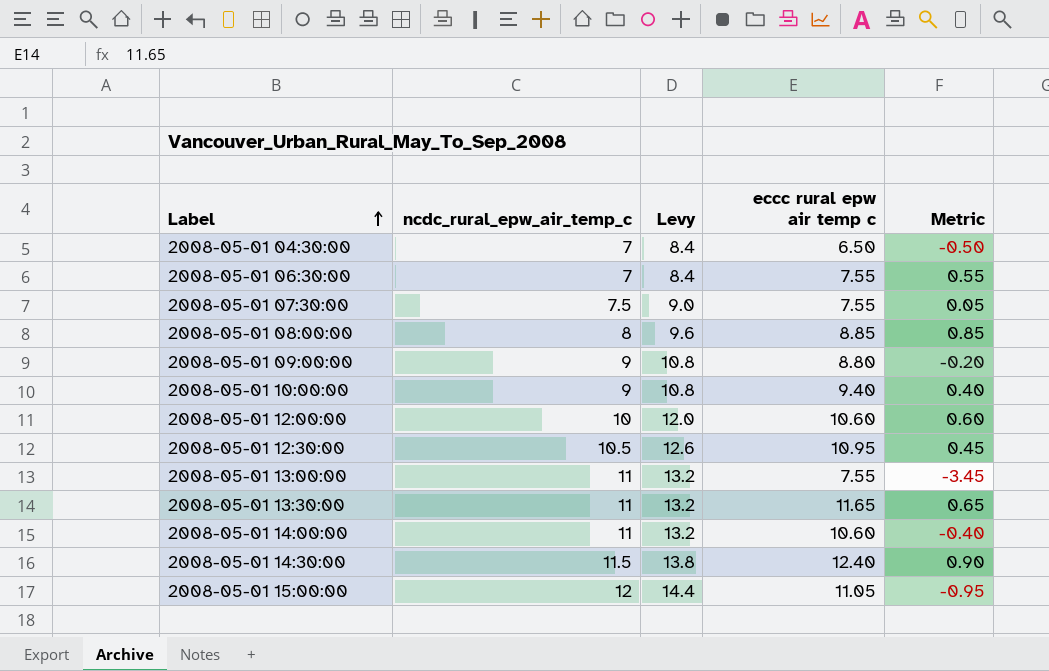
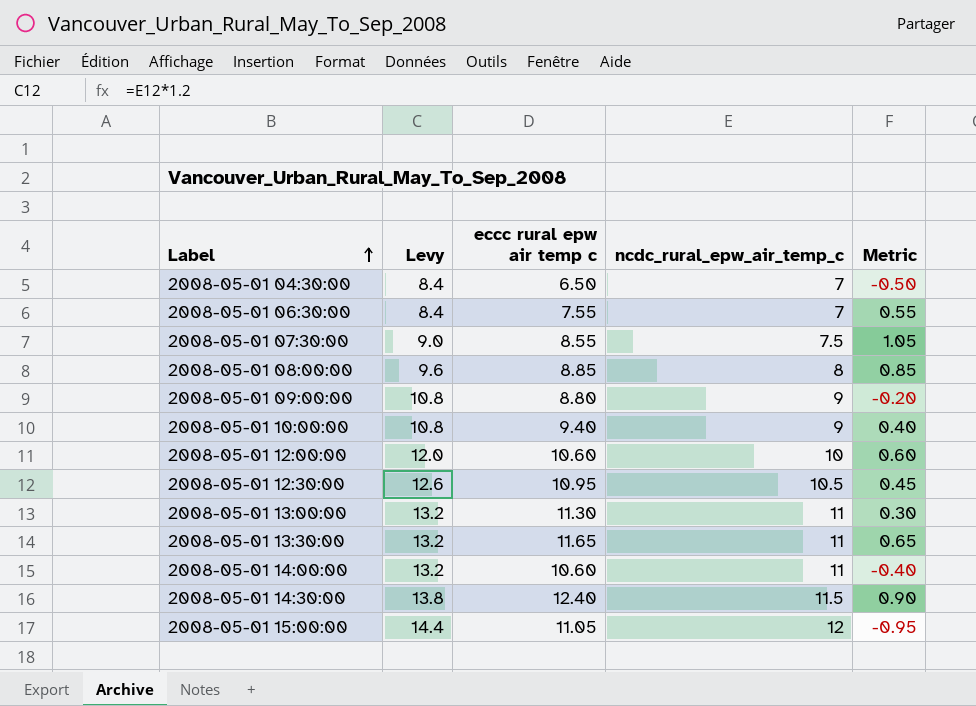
column ncdc_rural_epw_air_temp_c | position: 2 -> 4
2008-05-01 07:30:00 | eccc rural epw air temp c: 7.55 -> 8.55
2008-05-01 07:30:00 | Metric: 0.05 -> 1.05
2008-05-01 13:00:00 | eccc rural epw air temp c: 7.55 -> 11.30
2008-05-01 13:00:00 | Metric: -3.45 -> 0.30

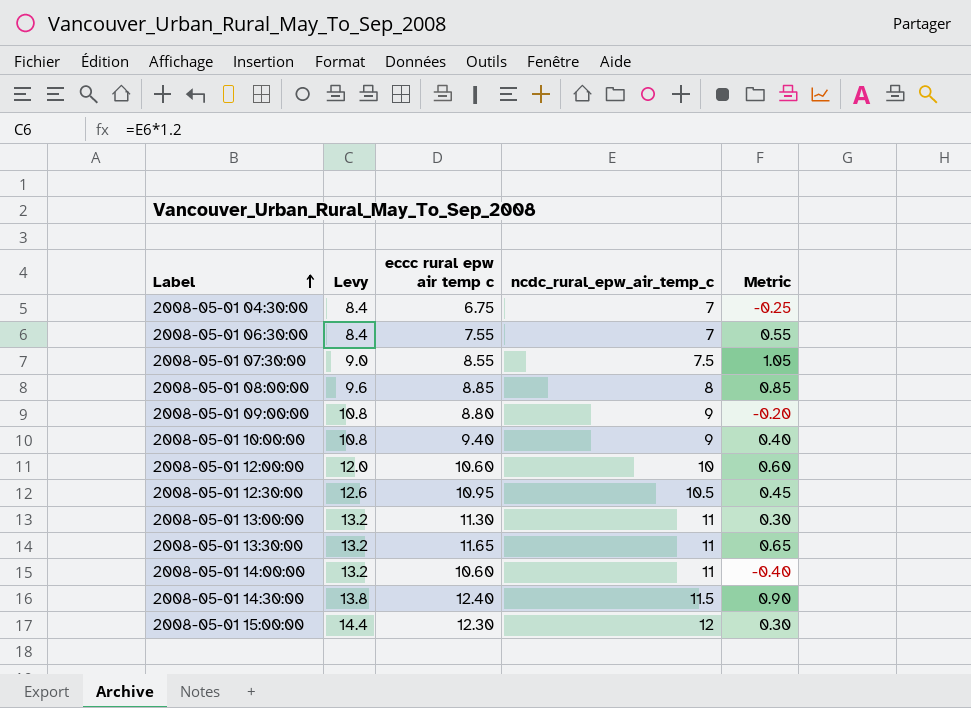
2008-05-01 04:30:00 | eccc rural epw air temp c: 6.50 -> 6.75
2008-05-01 04:30:00 | Metric: -0.50 -> -0.25
2008-05-01 15:00:00 | eccc rural epw air temp c: 11.05 -> 12.30
2008-05-01 15:00:00 | Metric: -0.95 -> 0.30

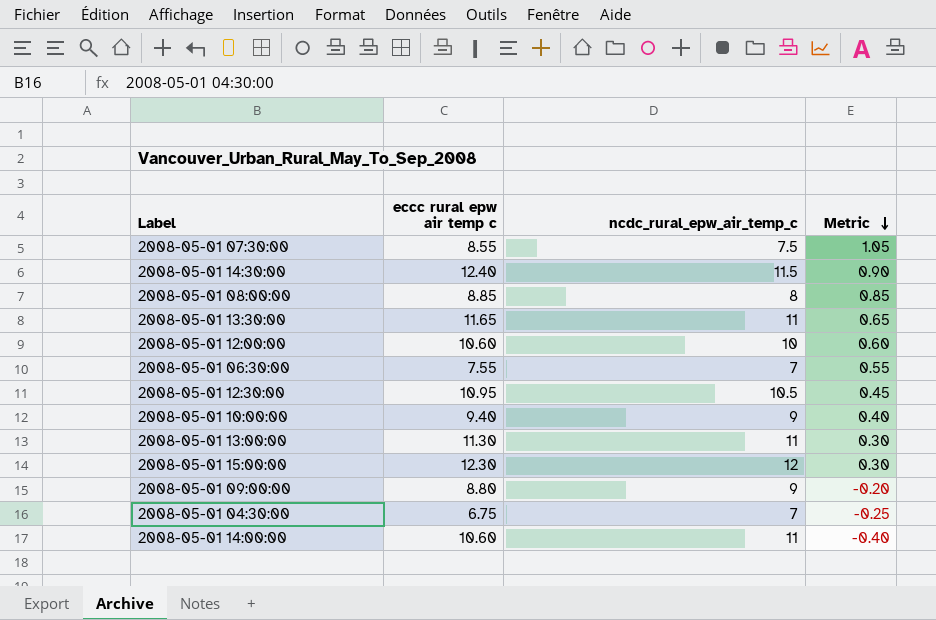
row order: Label ascending -> Metric descending
column Levy | formula: [ncdc_rural_epw_air_temp_c] * 1.2 -> none

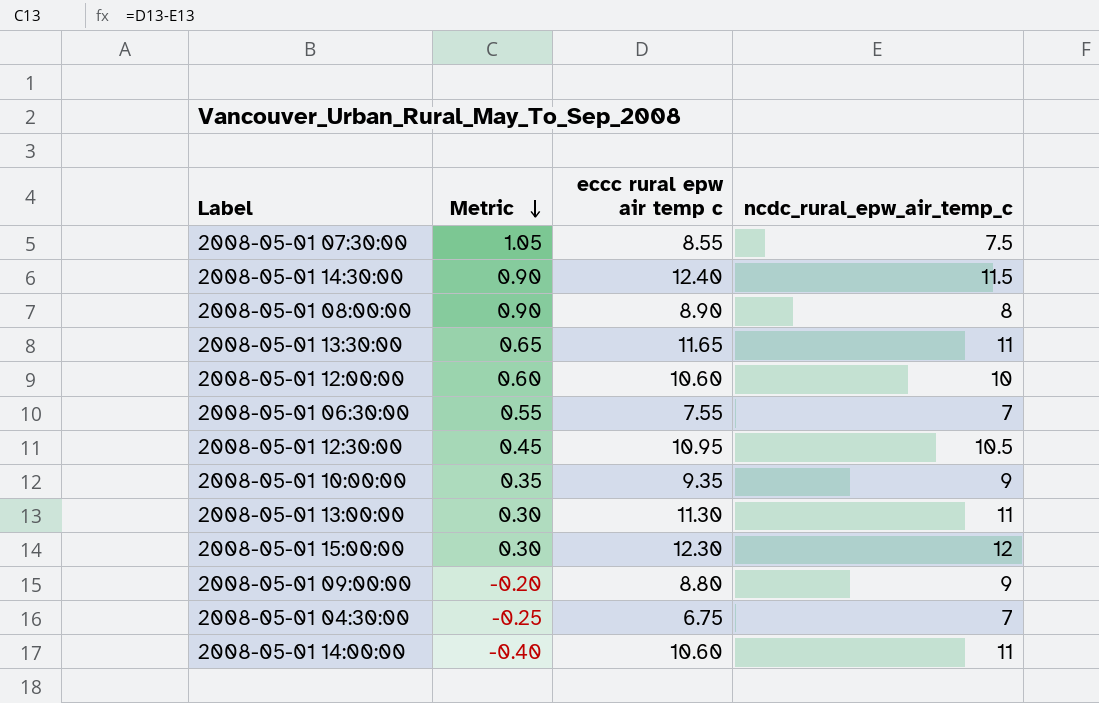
column Metric | position: 4 -> 2
2008-05-01 08:00:00 | Metric: 0.85 -> 0.90
2008-05-01 08:00:00 | eccc rural epw air temp c: 8.85 -> 8.90
2008-05-01 10:00:00 | Metric: 0.40 -> 0.35
2008-05-01 10:00:00 | eccc rural epw air temp c: 9.40 -> 9.35

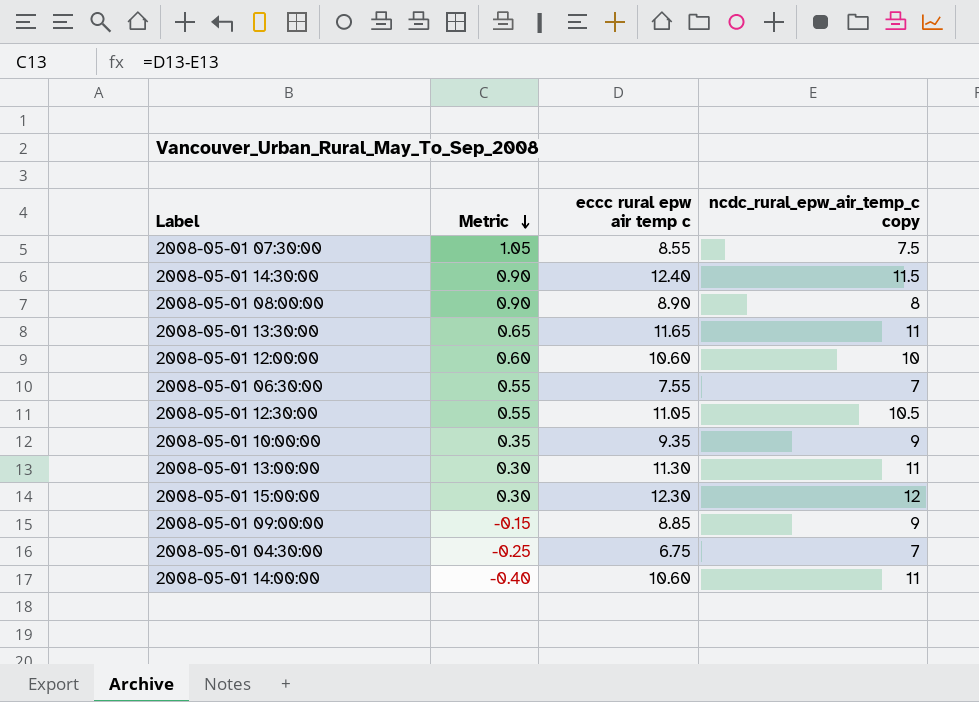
column name: ncdc_rural_epw_air_temp_c -> ncdc_rural_epw_air_temp_c copy
2008-05-01 12:30:00 | Metric: 0.45 -> 0.55
2008-05-01 12:30:00 | eccc rural epw air temp c: 10.95 -> 11.05
2008-05-01 09:00:00 | Metric: -0.20 -> -0.15
2008-05-01 09:00:00 | eccc rural epw air temp c: 8.80 -> 8.85

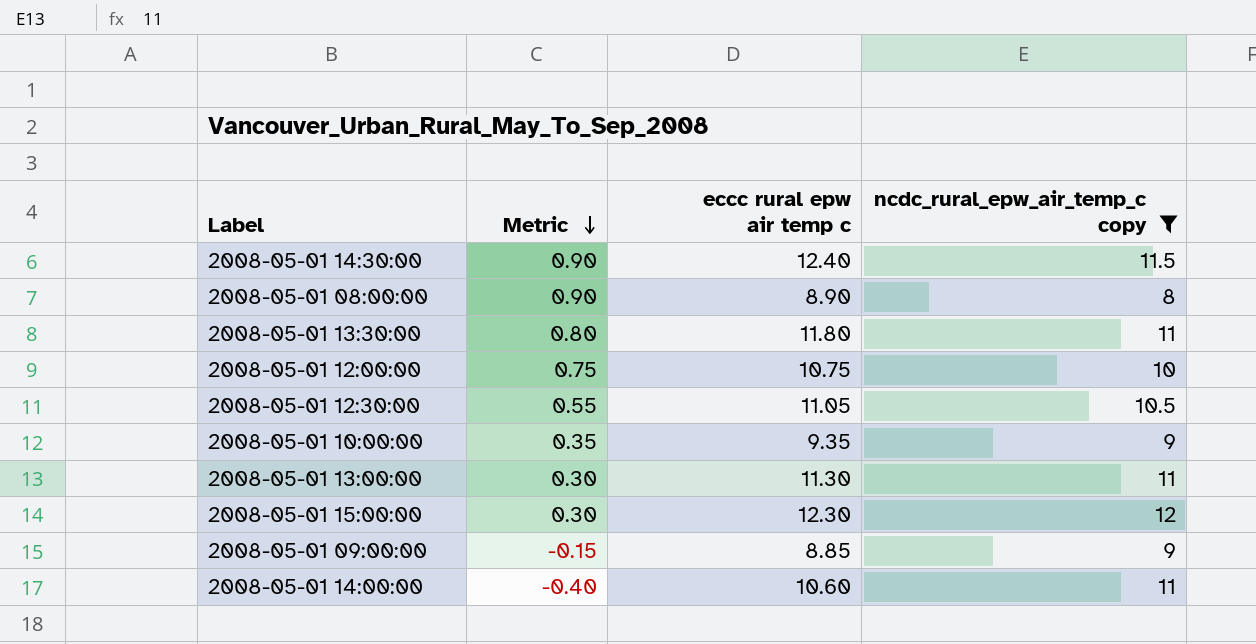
filter: none -> ncdc_rural_epw_air_temp_c copy >= 8
2008-05-01 13:30:00 | Metric: 0.65 -> 0.80
2008-05-01 13:30:00 | eccc rural epw air temp c: 11.65 -> 11.80
2008-05-01 12:00:00 | Metric: 0.60 -> 0.75
2008-05-01 12:00:00 | eccc rural epw air temp c: 10.60 -> 10.75

